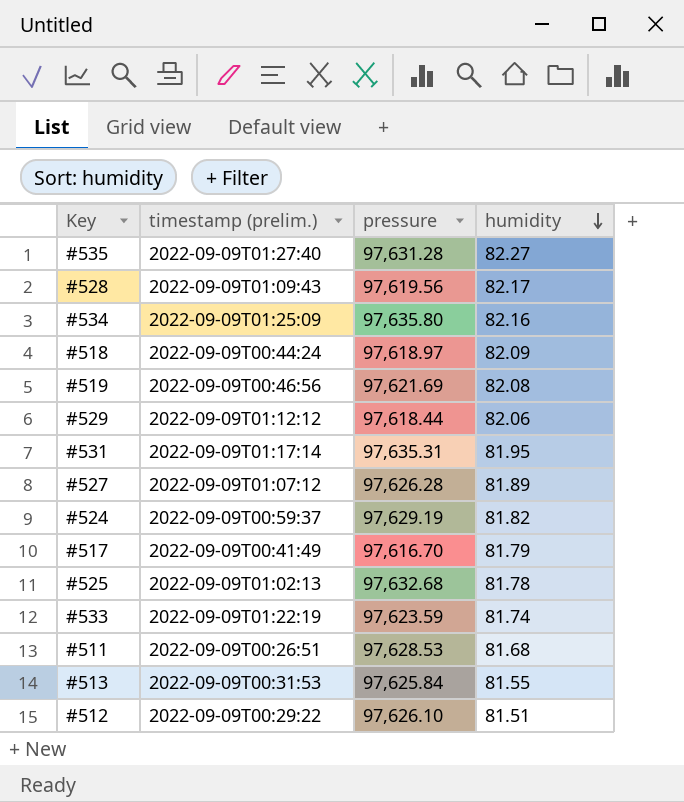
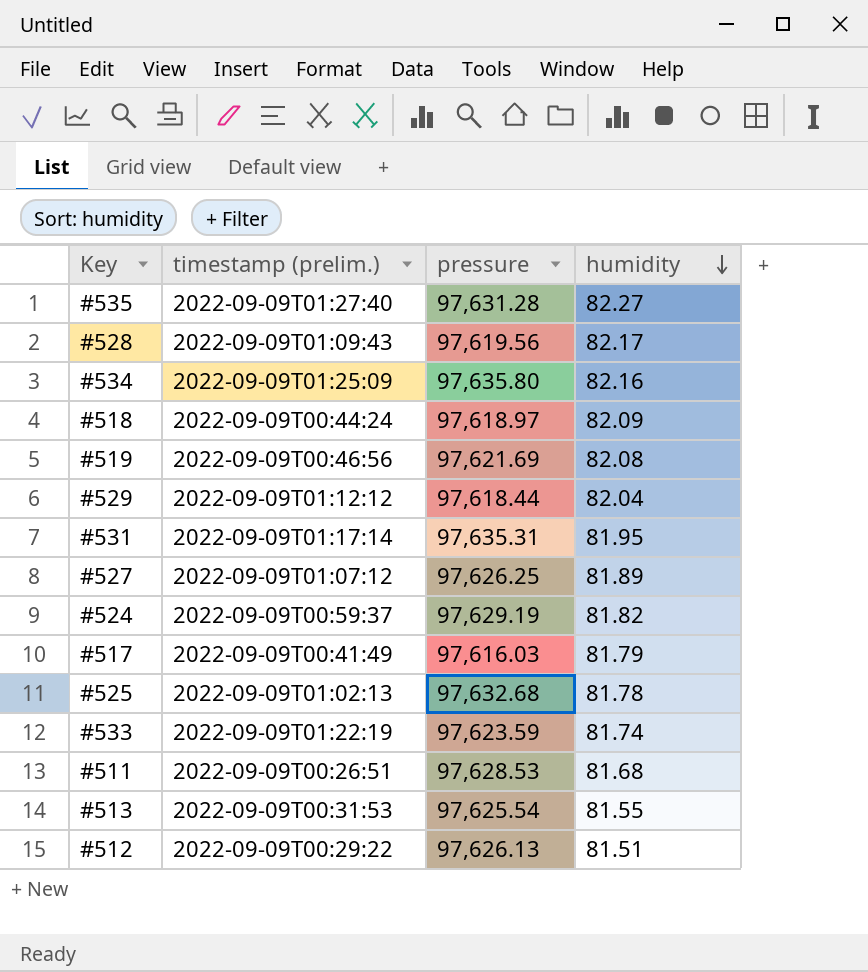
#529 | humidity: 82.06 -> 82.04
#527 | pressure: 97,626.28 -> 97,626.25
#517 | pressure: 97,616.70 -> 97,616.03
#513 | pressure: 97,625.84 -> 97,625.54
#512 | pressure: 97,626.10 -> 97,626.13

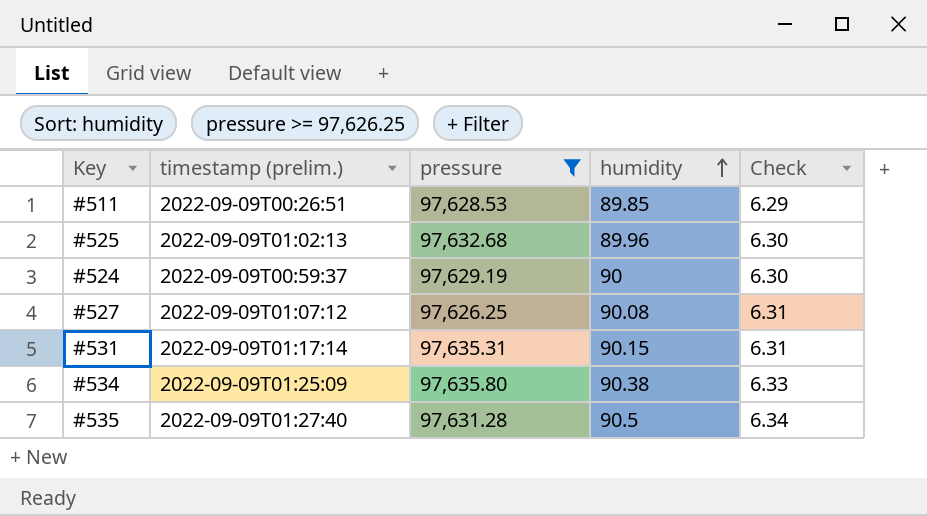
filter: none -> pressure >= 97,626.25
row order: humidity descending -> humidity ascending
column Check | formula: none -> [humidity] * 0.07
#511 | humidity: 81.68 -> 89.85
#525 | humidity: 81.78 -> 89.96
#524 | humidity: 81.82 -> 90
#527 | humidity: 81.89 -> 90.08
#531 | humidity: 81.95 -> 90.15
#534 | humidity: 82.16 -> 90.38
#535 | humidity: 82.27 -> 90.5

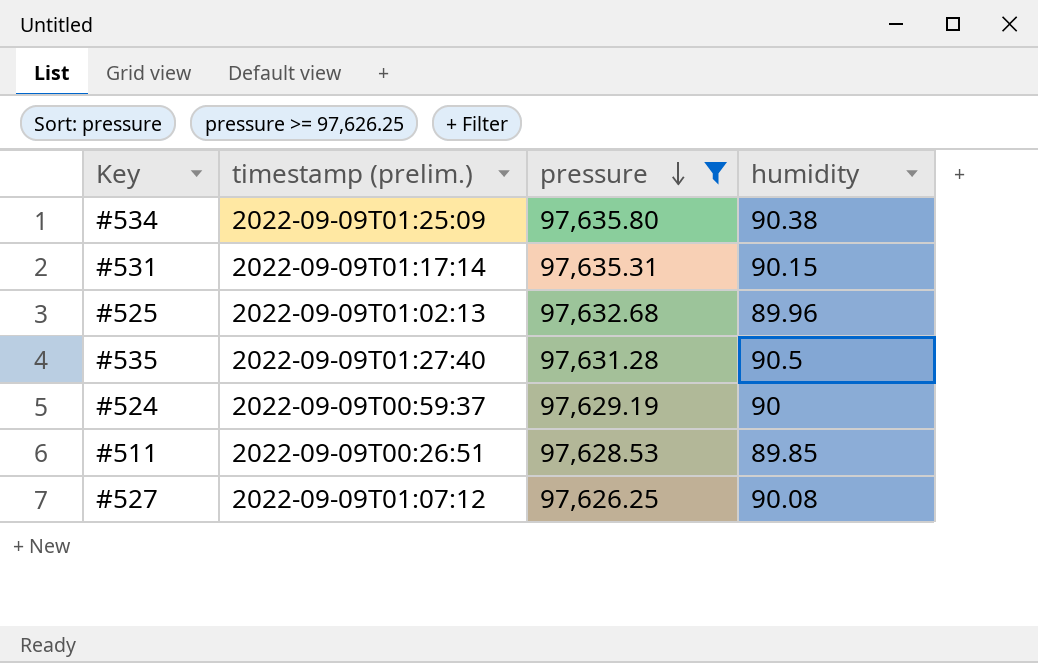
row order: humidity ascending -> pressure descending
column Check | formula: [humidity] * 0.07 -> none

